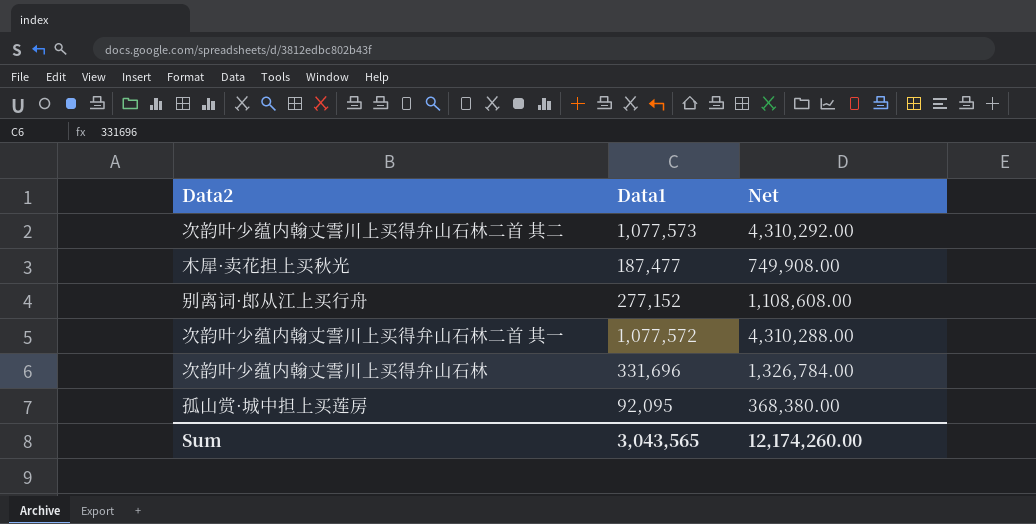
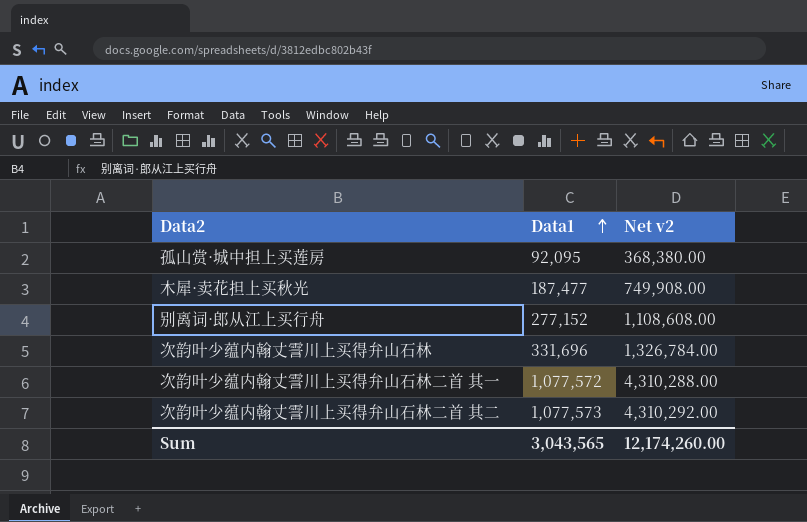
row order: none -> Data1 ascending
column name: Net -> Net v2

